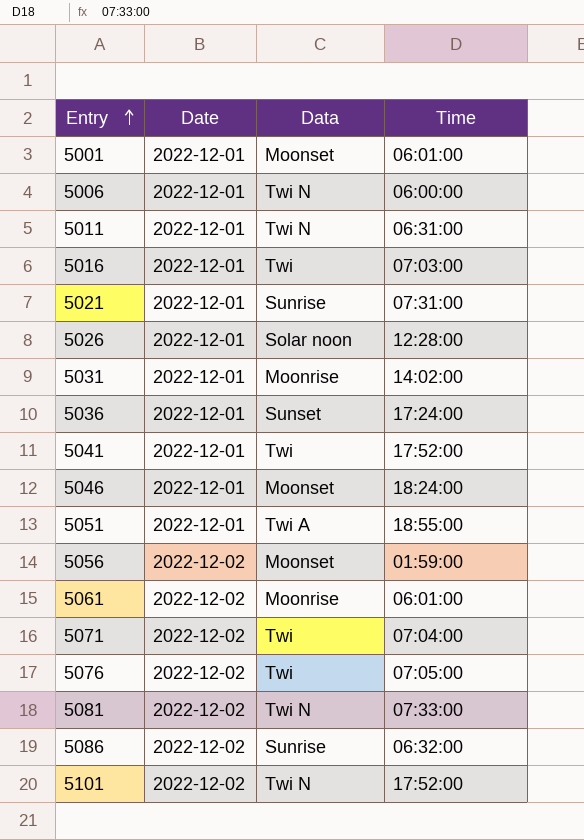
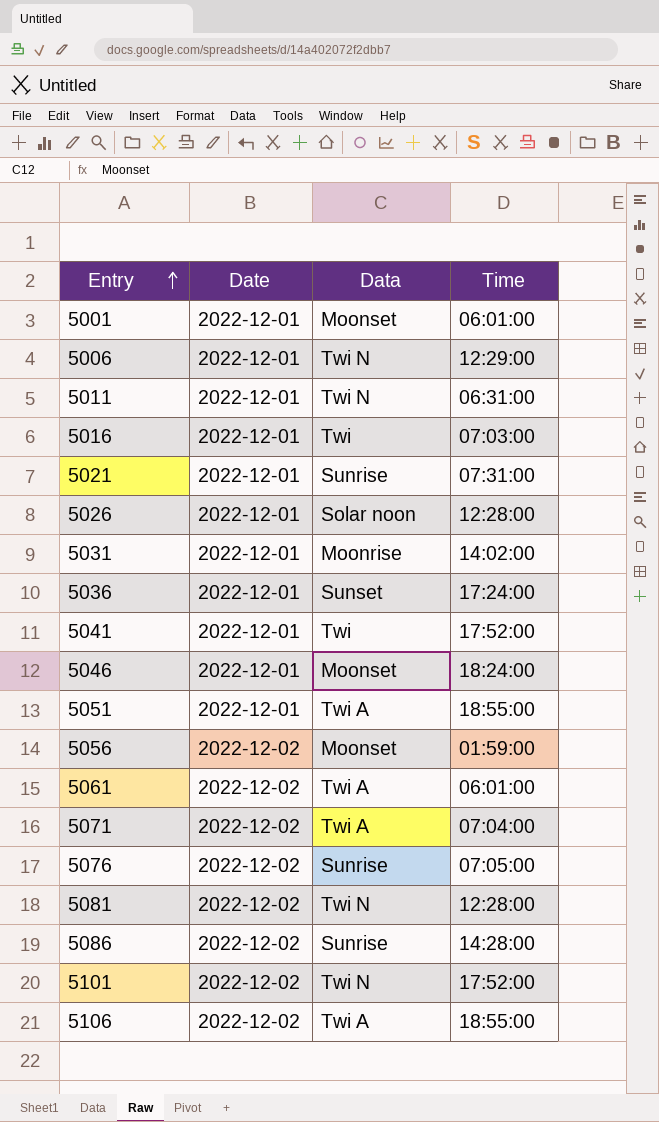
5006 | Time: 06:00:00 -> 12:29:00
5061 | Data: Moonrise -> Twi A
5071 | Data: Twi -> Twi A
5076 | Data: Twi -> Sunrise
5081 | Time: 07:33:00 -> 12:28:00
5086 | Time: 06:32:00 -> 14:28:00
row 5106: none -> 2022-12-02 | Twi A | 18:55:00

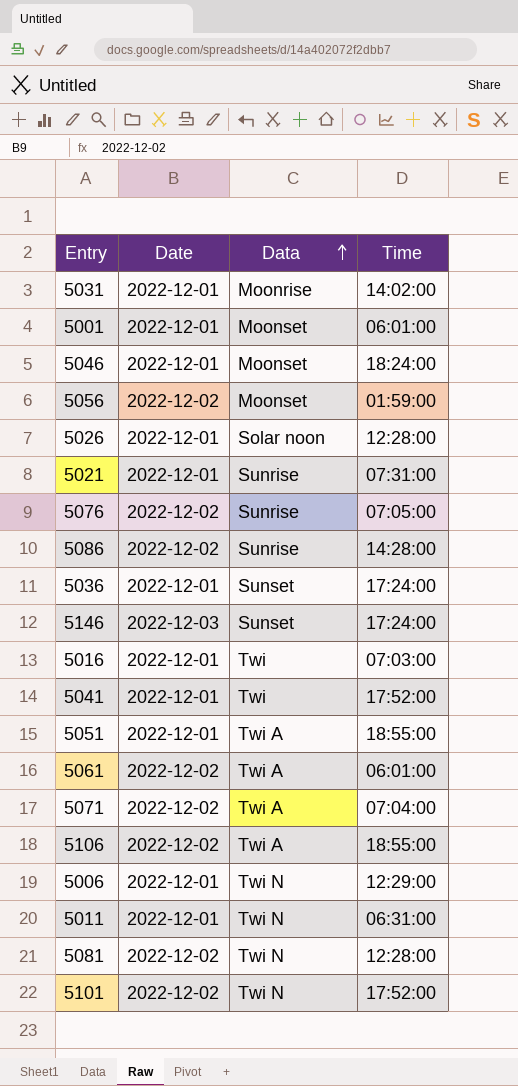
row order: Entry ascending -> Data ascending
row 5146: none -> 2022-12-03 | Sunset | 17:24:00

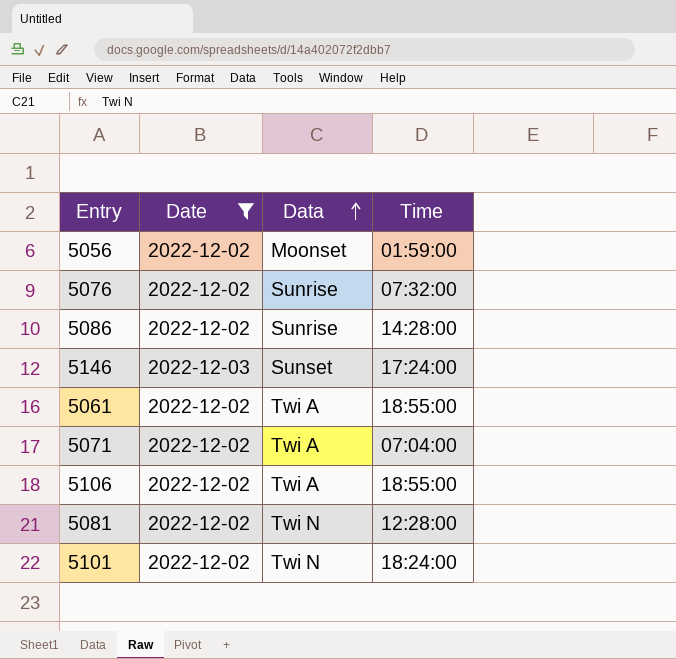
filter: none -> Date != 2022-12-01
5076 | Time: 07:05:00 -> 07:32:00
5061 | Time: 06:01:00 -> 18:55:00
5101 | Time: 17:52:00 -> 18:24:00

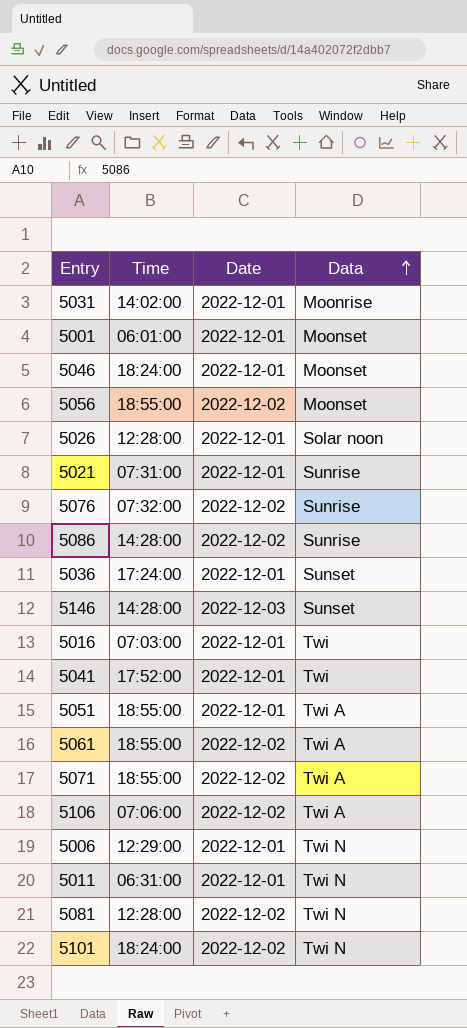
filter: Date != 2022-12-01 -> none
column Time | position: 4 -> 2
5056 | Time: 01:59:00 -> 18:55:00
5146 | Time: 17:24:00 -> 14:28:00
5071 | Time: 07:04:00 -> 18:55:00
5106 | Time: 18:55:00 -> 07:06:00

